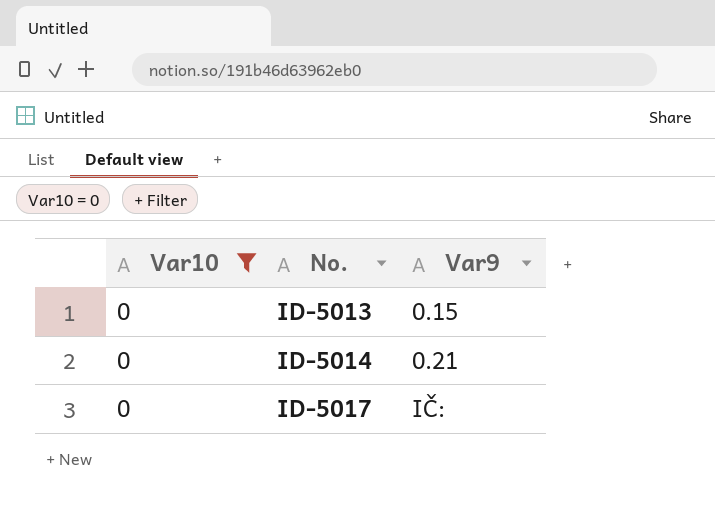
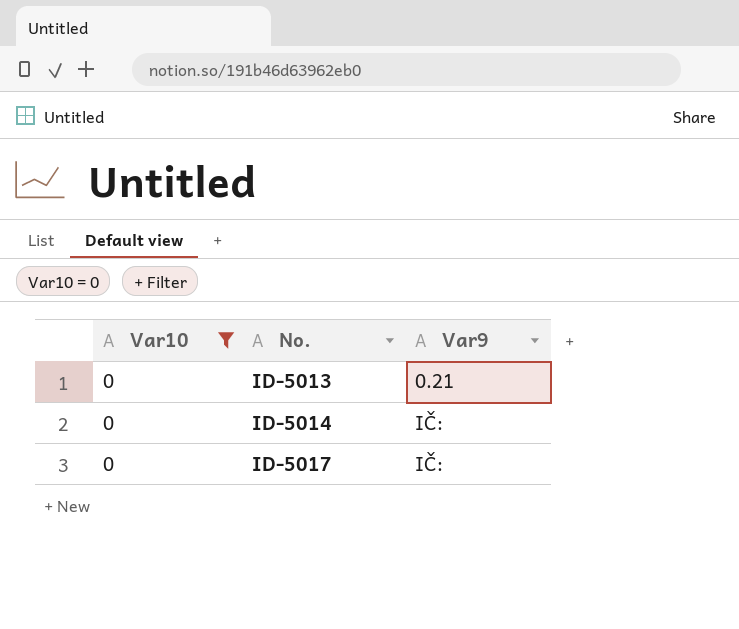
ID-5013 | Var9: 0.15 -> 0.21
ID-5014 | Var9: 0.21 -> IČ:

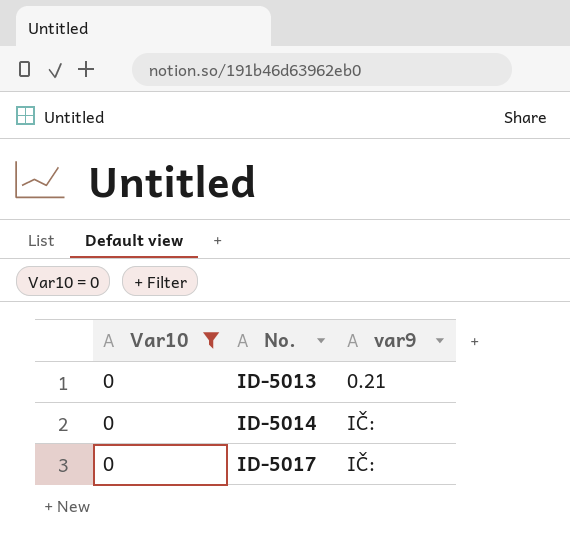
column name: Var9 -> var9

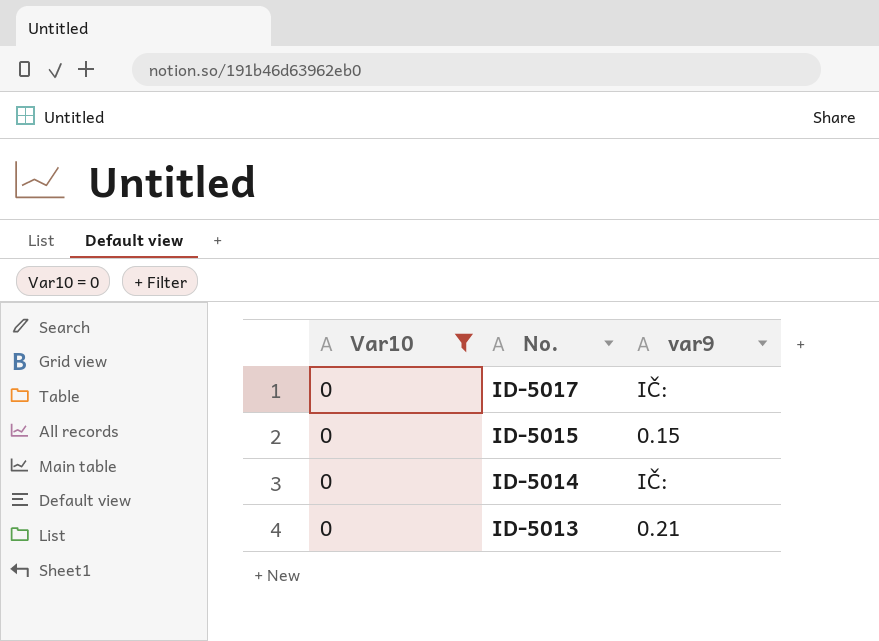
row order: No. ascending -> No. descending
row ID-5015: none -> 0 | 0.15

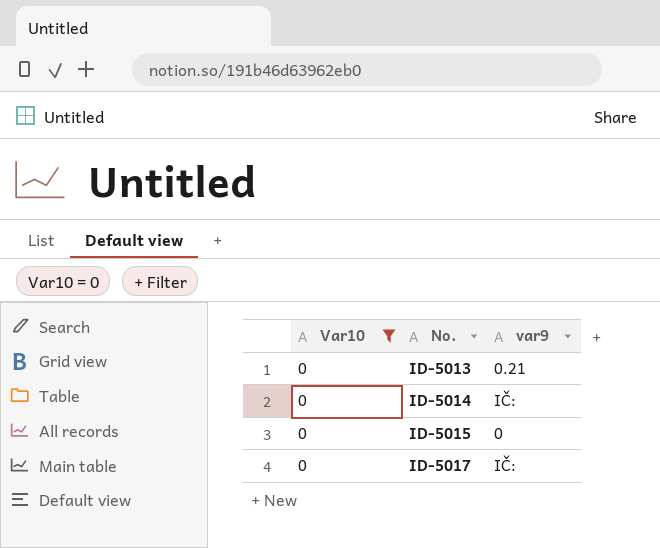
row order: No. descending -> No. ascending
ID-5015 | var9: 0.15 -> 0

